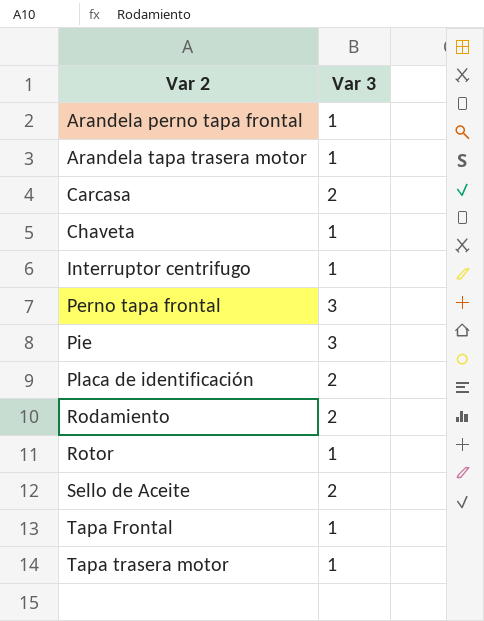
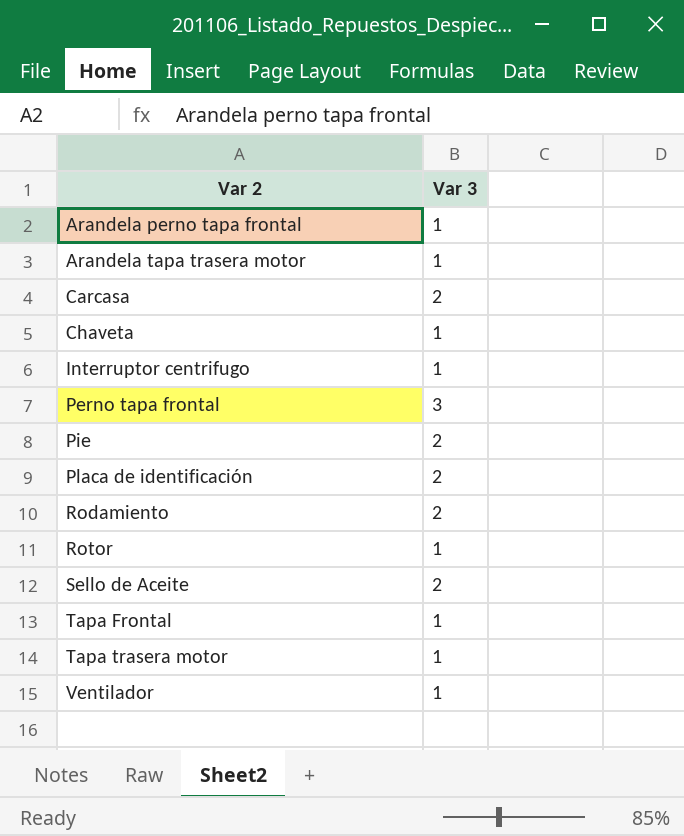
Pie | Var 3: 3 -> 2
row Ventilador: none -> 1

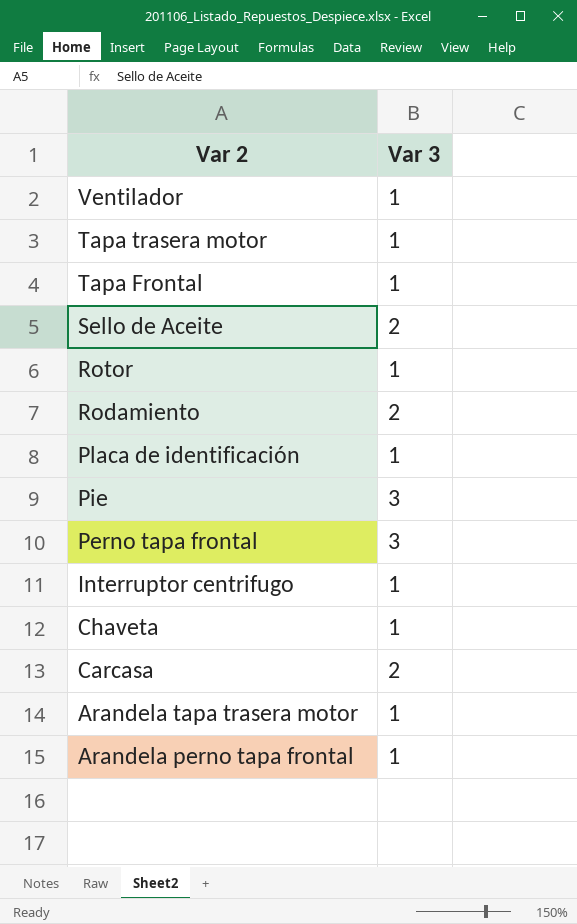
row order: Var 2 ascending -> Var 2 descending
Placa de identificación | Var 3: 2 -> 1
Pie | Var 3: 2 -> 3

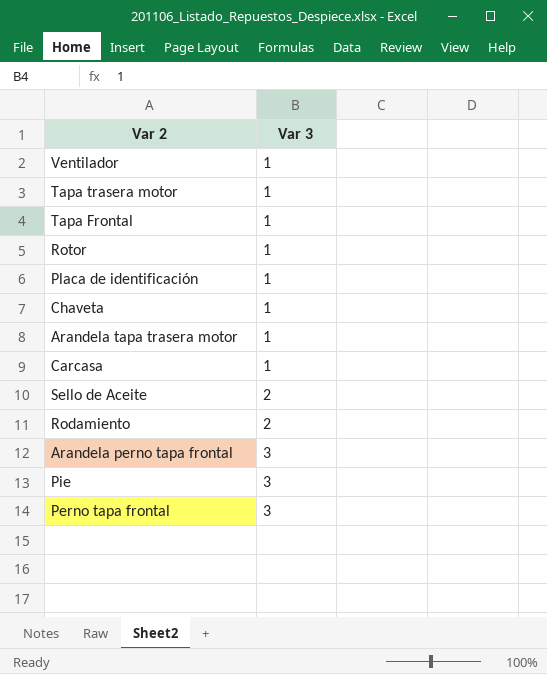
row order: Var 2 descending -> Var 3 ascending
row Interruptor centrifugo: 1 -> none
Carcasa | Var 3: 2 -> 1
Arandela perno tapa frontal | Var 3: 1 -> 3

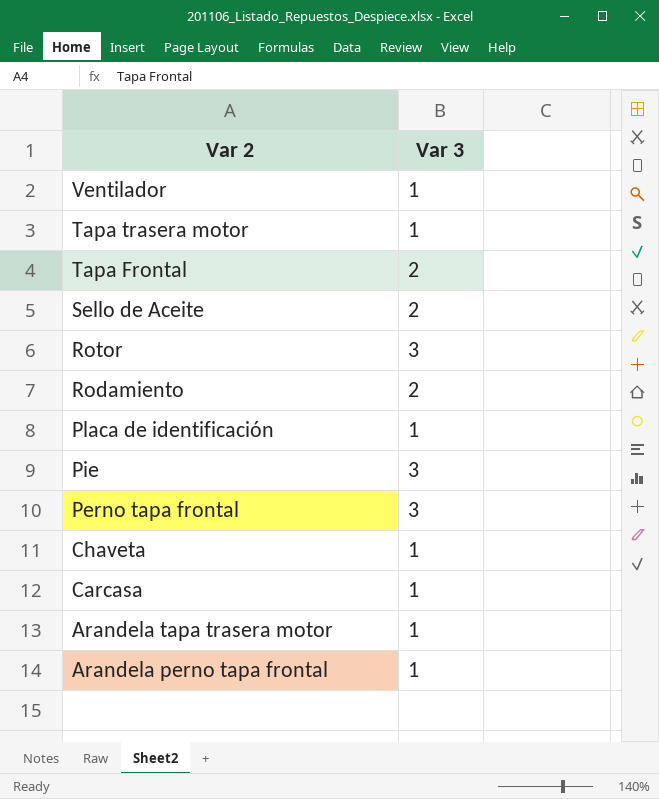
row order: Var 3 ascending -> Var 2 descending
Tapa Frontal | Var 3: 1 -> 2
Rotor | Var 3: 1 -> 3
Arandela perno tapa frontal | Var 3: 3 -> 1

